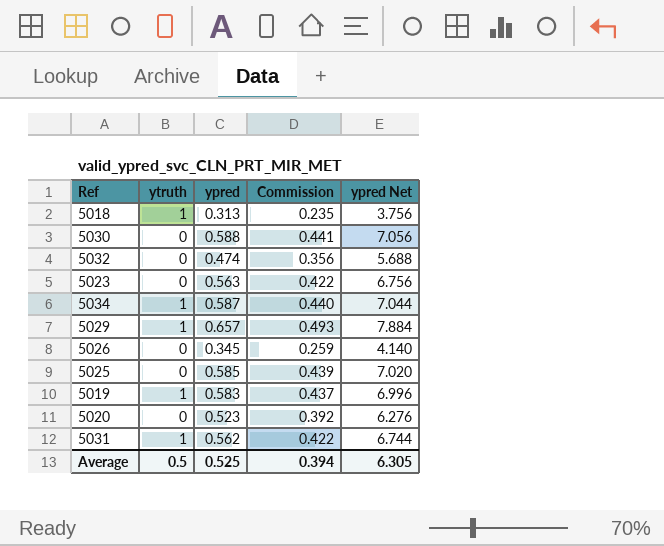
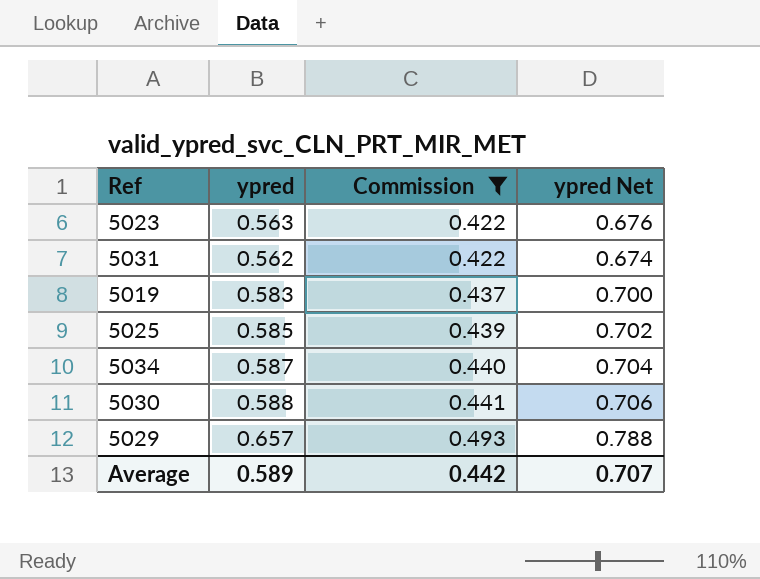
filter: none -> Commission >= 0.422
row order: none -> Commission ascending
column ytruth | position: 2 -> none
column ypred Net | formula: [ypred] * 12 -> [ypred] * 1.2
Average | ypred: 0.525 -> 0.589
Average | Commission: 0.394 -> 0.442
Average | ypred Net: 6.305 -> 0.707

